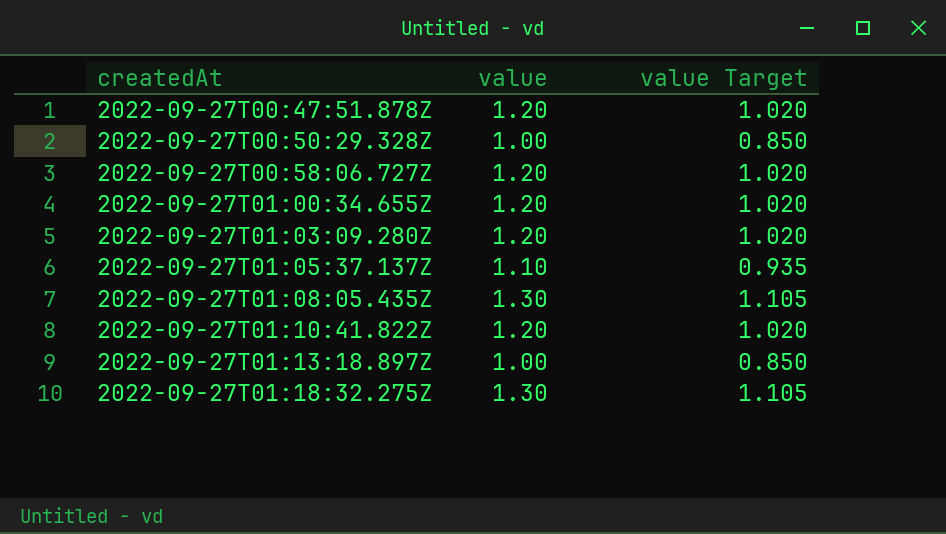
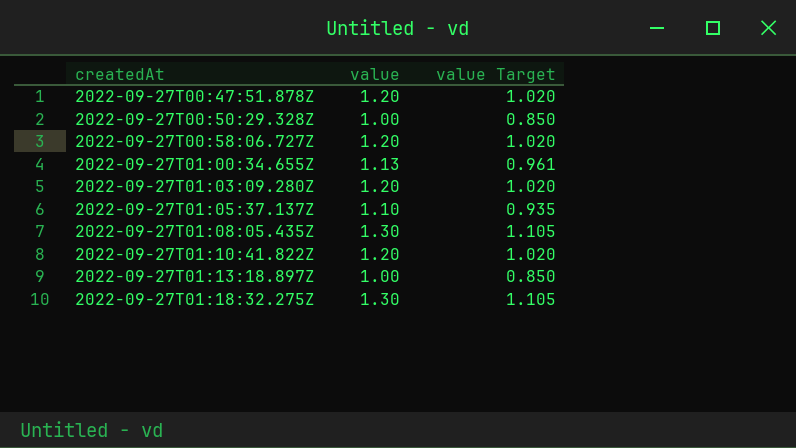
2022-09-27T01:00:34.655Z | value: 1.20 -> 1.13
2022-09-27T01:00:34.655Z | value Target: 1.020 -> 0.961

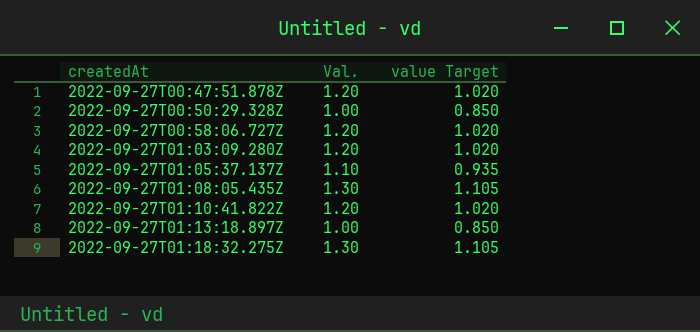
column name: value -> Val.
row 2022-09-27T01:00:34.655Z: 1.13 | 0.961 -> none

